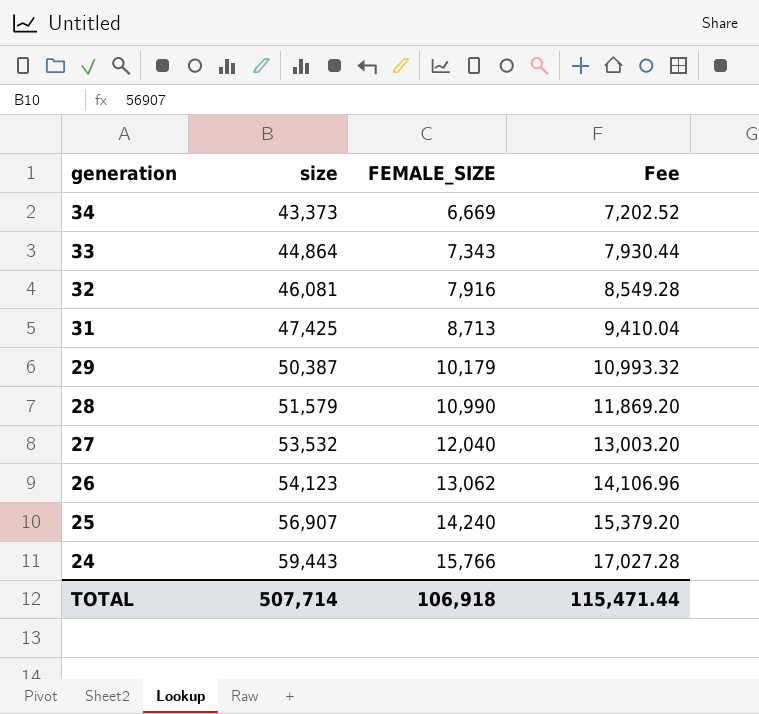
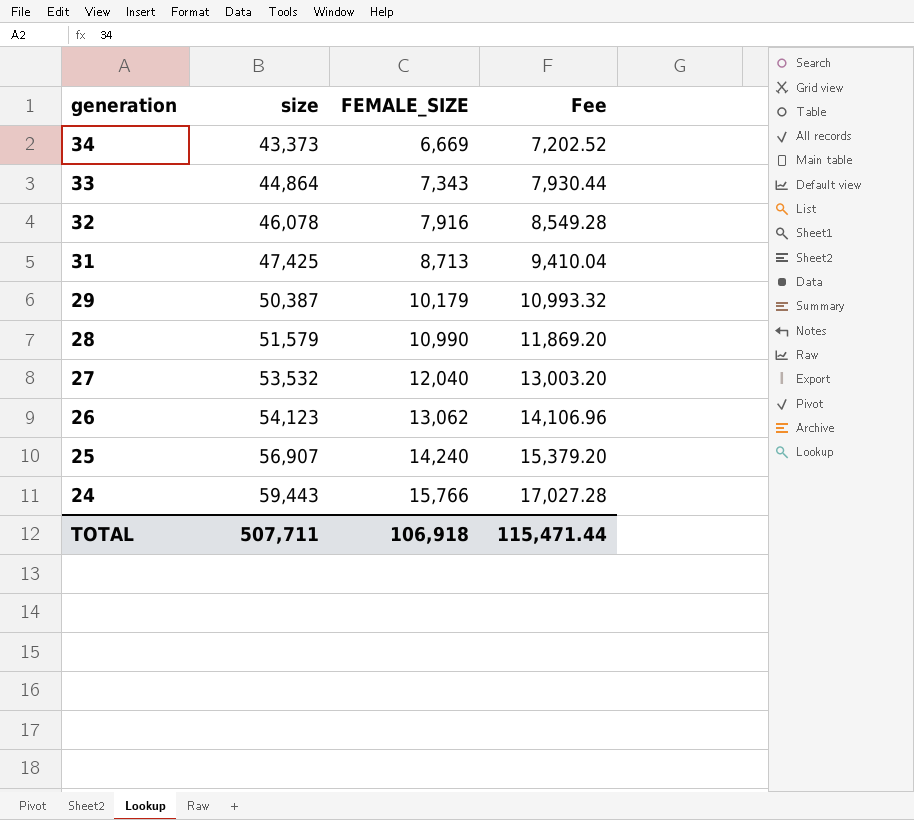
32 | size: 46,081 -> 46,078
TOTAL | size: 507,714 -> 507,711

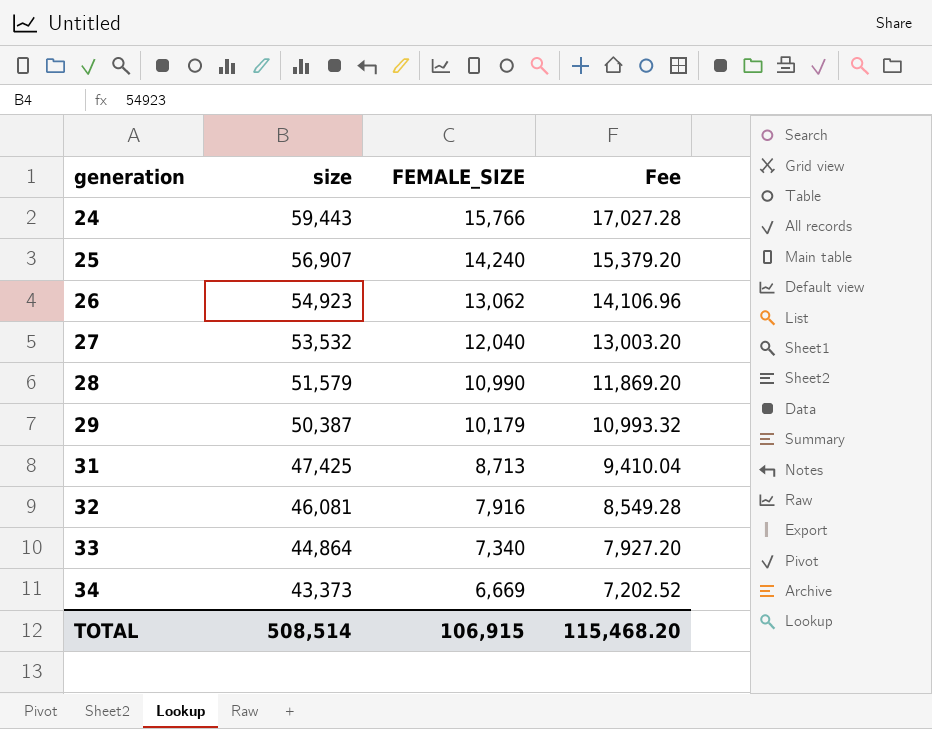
row order: generation descending -> generation ascending
26 | size: 54,123 -> 54,923
32 | size: 46,078 -> 46,081
33 | FEMALE_SIZE: 7,343 -> 7,340
33 | Fee: 7,930.44 -> 7,927.20
TOTAL | size: 507,711 -> 508,514
TOTAL | FEMALE_SIZE: 106,918 -> 106,915
TOTAL | Fee: 115,471.44 -> 115,468.20

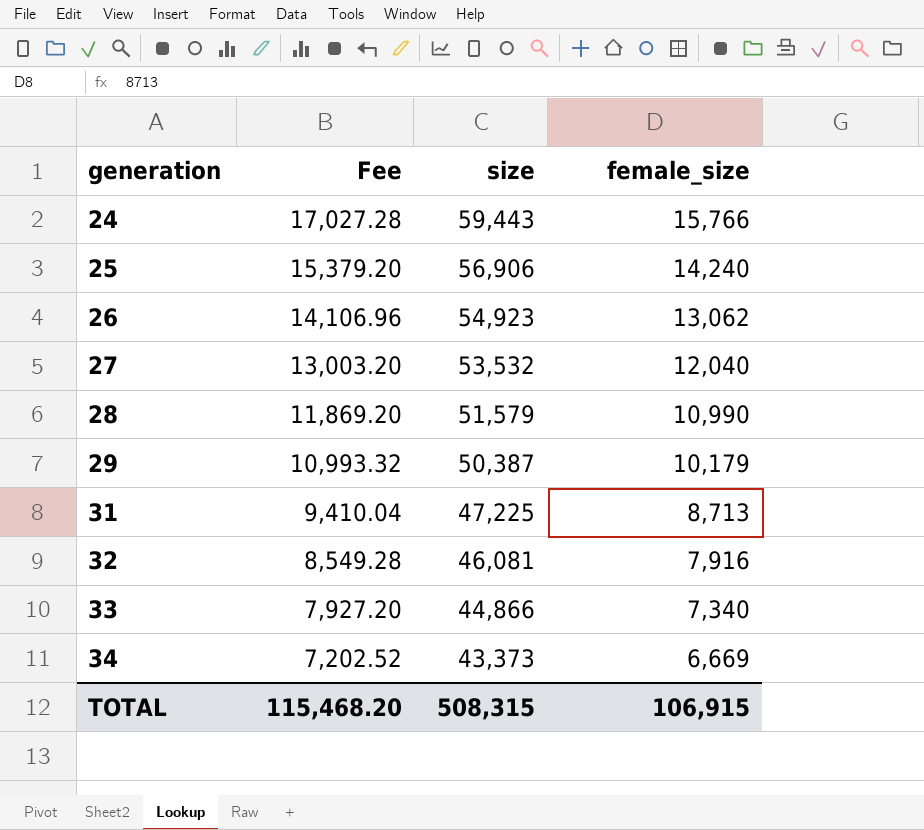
column Fee | position: 4 -> 2
column name: FEMALE_SIZE -> female_size
25 | size: 56,907 -> 56,906
31 | size: 47,425 -> 47,225
33 | size: 44,864 -> 44,866
TOTAL | size: 508,514 -> 508,315

